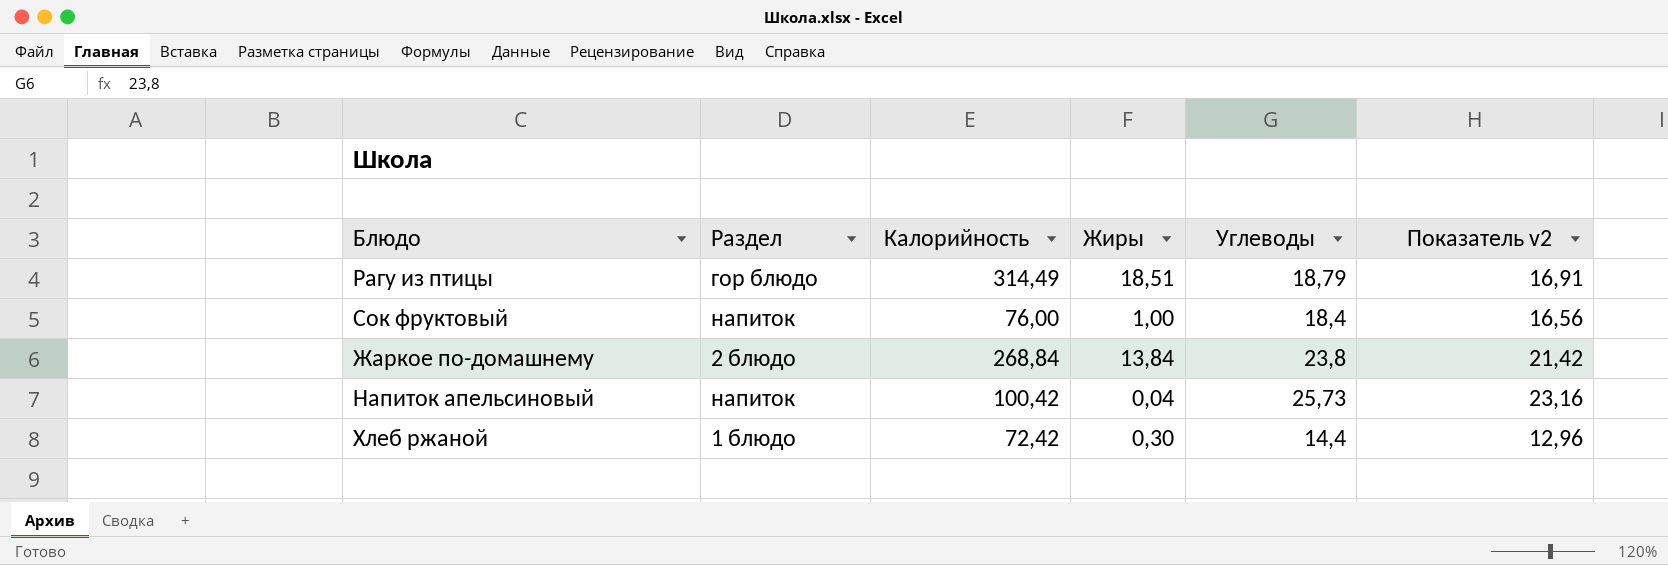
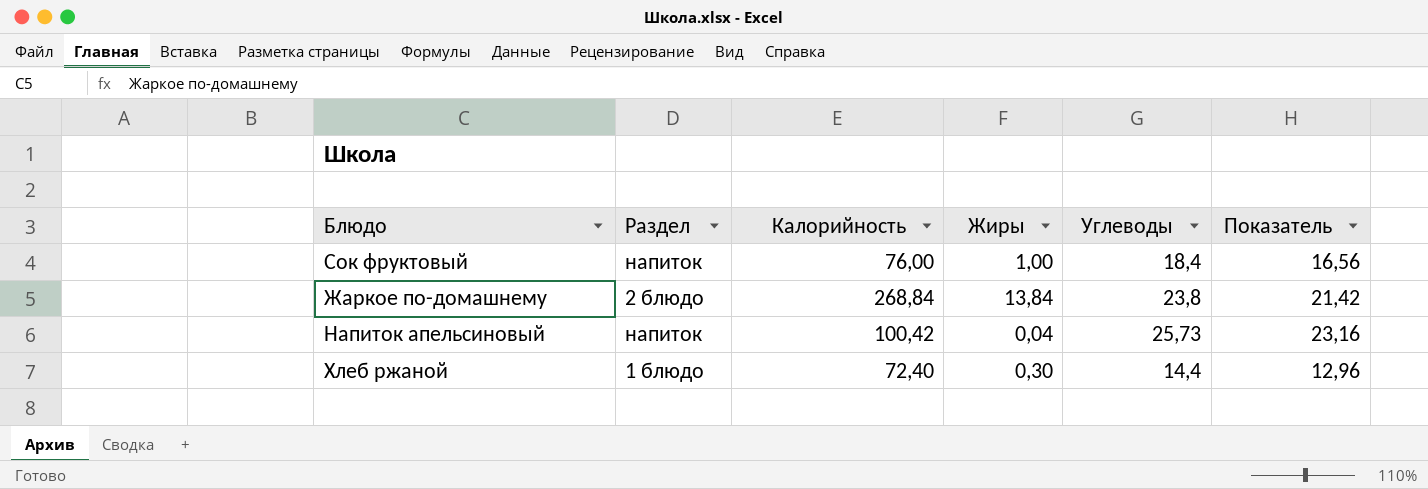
column name: Показатель v2 -> Показатель
row Рагу из птицы: гор блюдо | 314,49 | 18,51 | 18,79 | 16,91 -> none
Хлеб ржаной | Калорийность: 72,42 -> 72,40

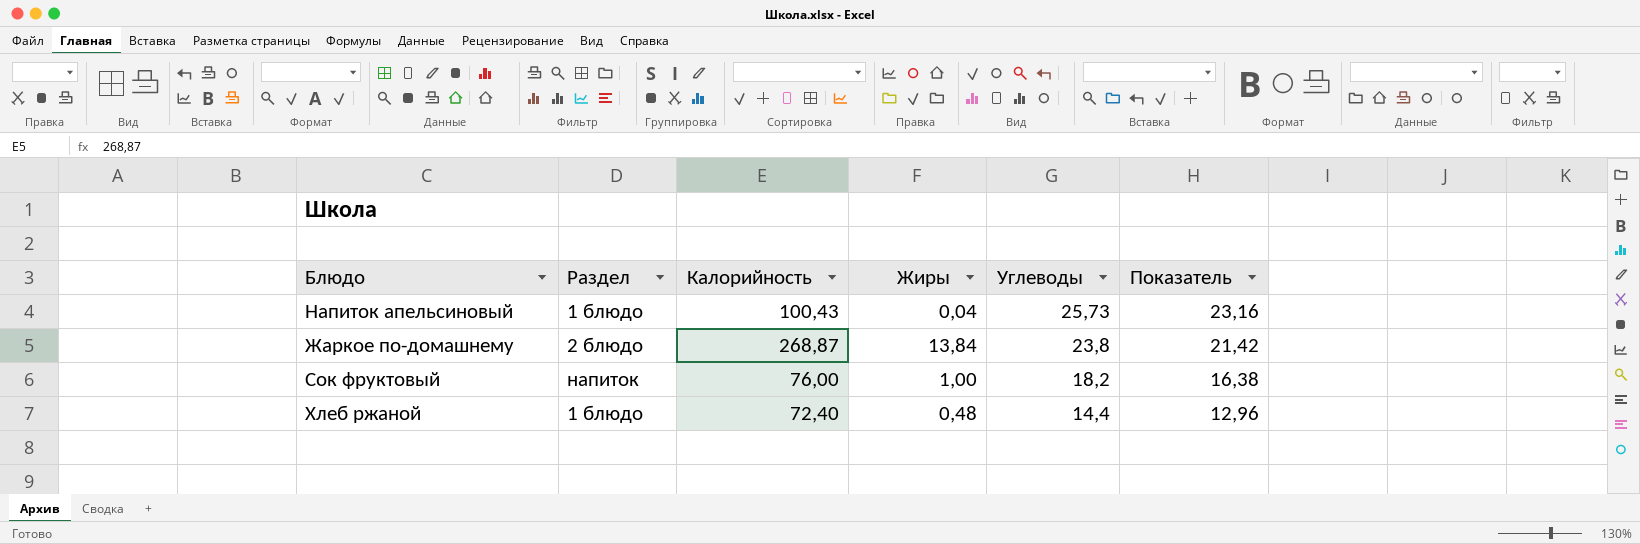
row order: none -> Углеводы descending
Напиток апельсиновый | Раздел: напиток -> 1 блюдо
Напиток апельсиновый | Калорийность: 100,42 -> 100,43
Жаркое по-домашнему | Калорийность: 268,84 -> 268,87
Сок фруктовый | Углеводы: 18,4 -> 18,2
Сок фруктовый | Показатель: 16,56 -> 16,38
Хлеб ржаной | Жиры: 0,30 -> 0,48

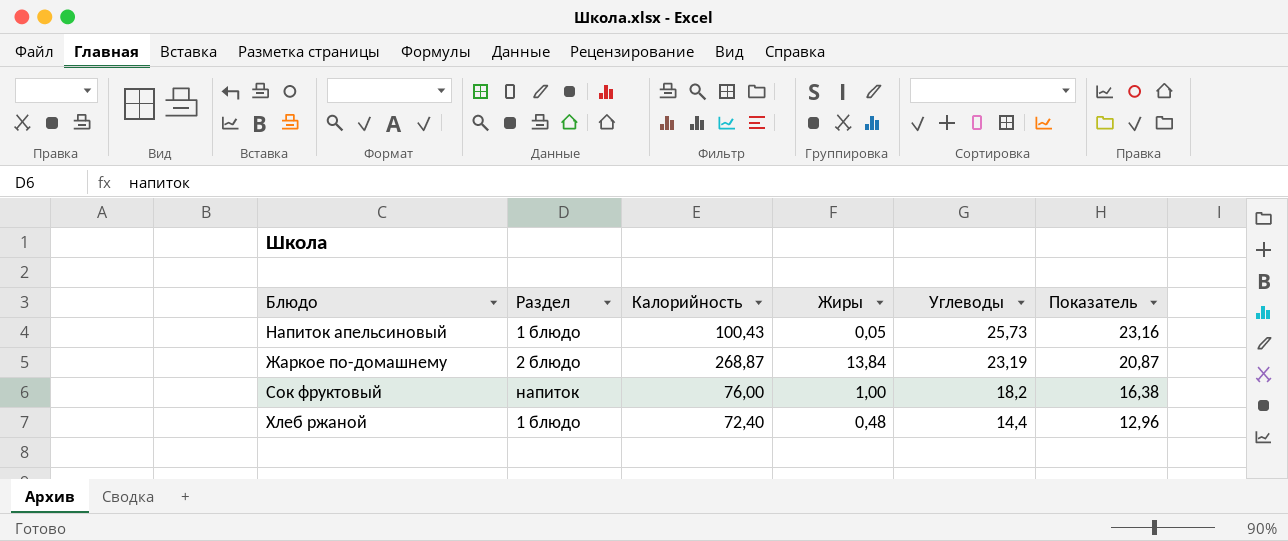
Напиток апельсиновый | Жиры: 0,04 -> 0,05
Жаркое по-домашнему | Углеводы: 23,8 -> 23,19
Жаркое по-домашнему | Показатель: 21,42 -> 20,87

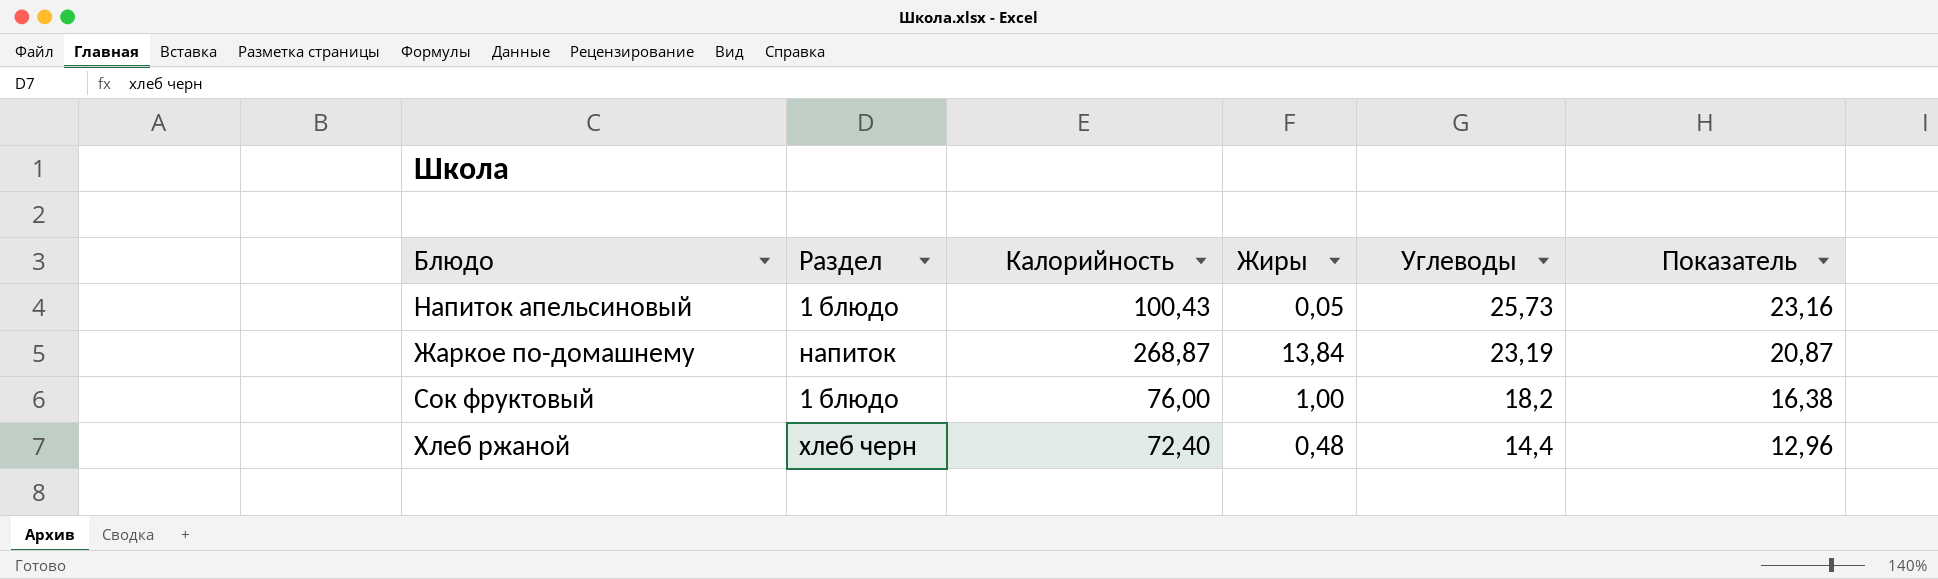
Жаркое по-домашнему | Раздел: 2 блюдо -> напиток
Сок фруктовый | Раздел: напиток -> 1 блюдо
Хлеб ржаной | Раздел: 1 блюдо -> хлеб черн

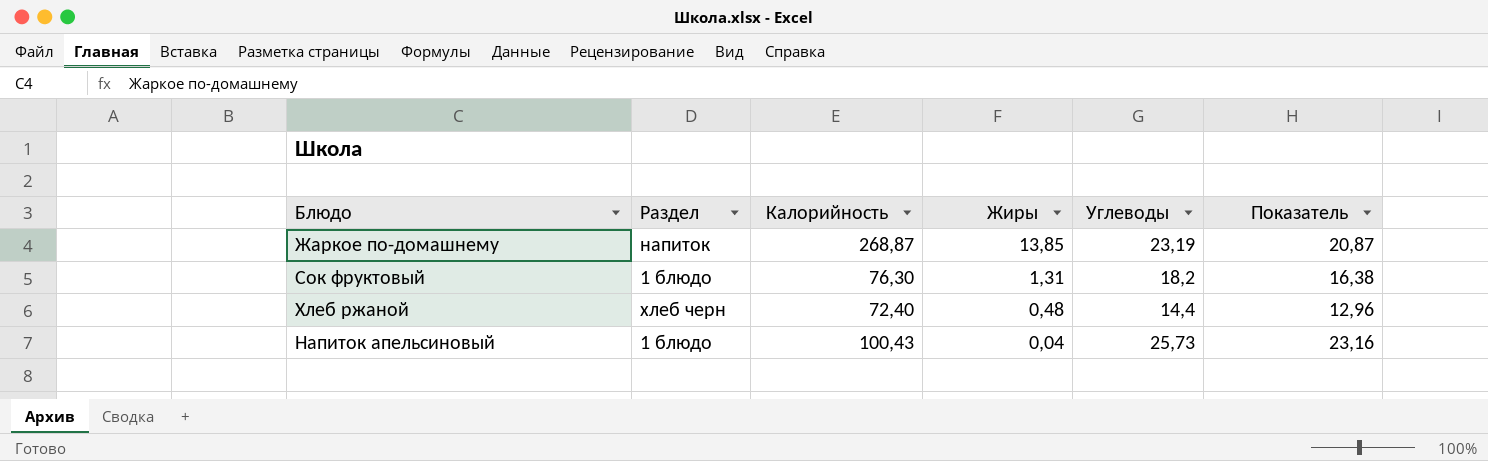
row order: Углеводы descending -> Жиры descending
Жаркое по-домашнему | Жиры: 13,84 -> 13,85
Сок фруктовый | Калорийность: 76,00 -> 76,30
Сок фруктовый | Жиры: 1,00 -> 1,31
Напиток апельсиновый | Жиры: 0,05 -> 0,04

